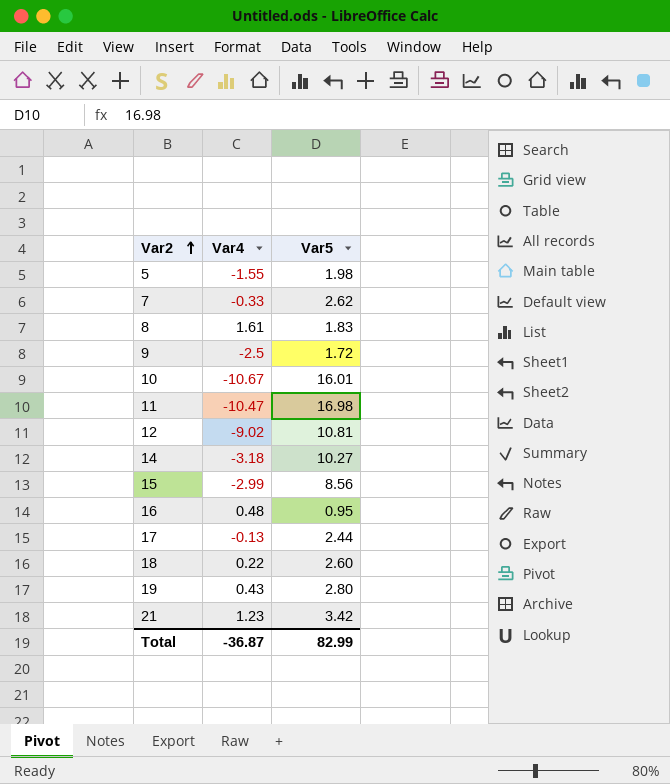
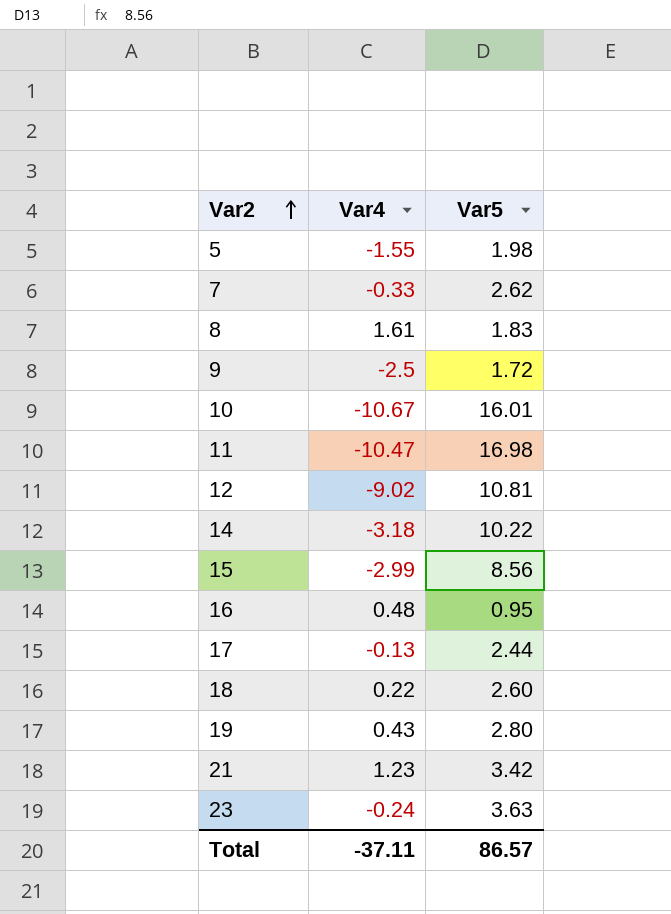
14 | Var5: 10.27 -> 10.22
row 23: none -> -0.24 | 3.63
Total | Var4: -36.87 -> -37.11
Total | Var5: 82.99 -> 86.57

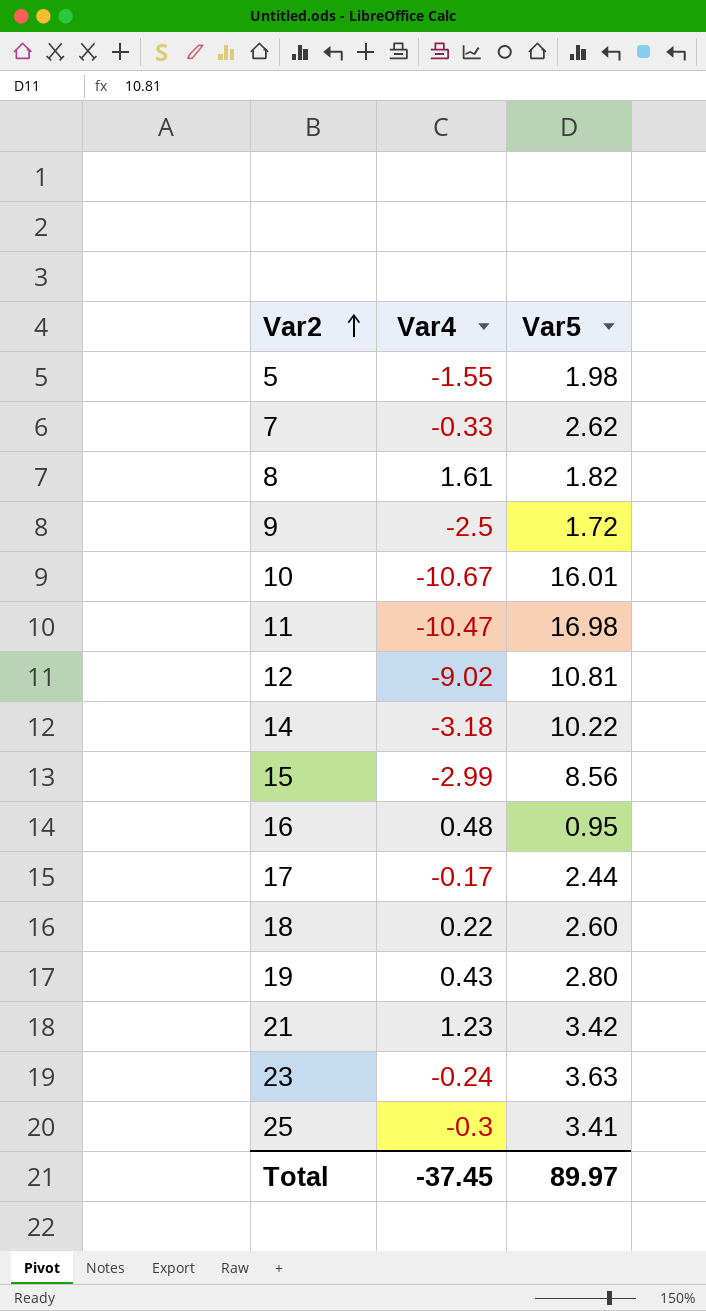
8 | Var5: 1.83 -> 1.82
17 | Var4: -0.13 -> -0.17
row 25: none -> -0.3 | 3.41
Total | Var4: -37.11 -> -37.45
Total | Var5: 86.57 -> 89.97

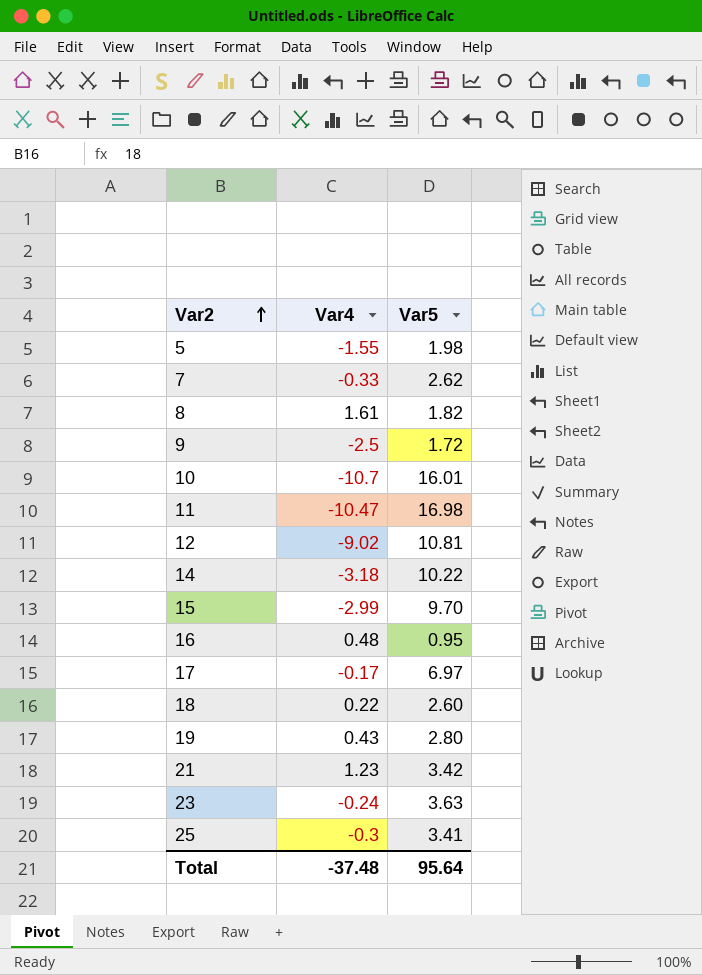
10 | Var4: -10.67 -> -10.7
15 | Var5: 8.56 -> 9.70
17 | Var5: 2.44 -> 6.97
Total | Var4: -37.45 -> -37.48
Total | Var5: 89.97 -> 95.64

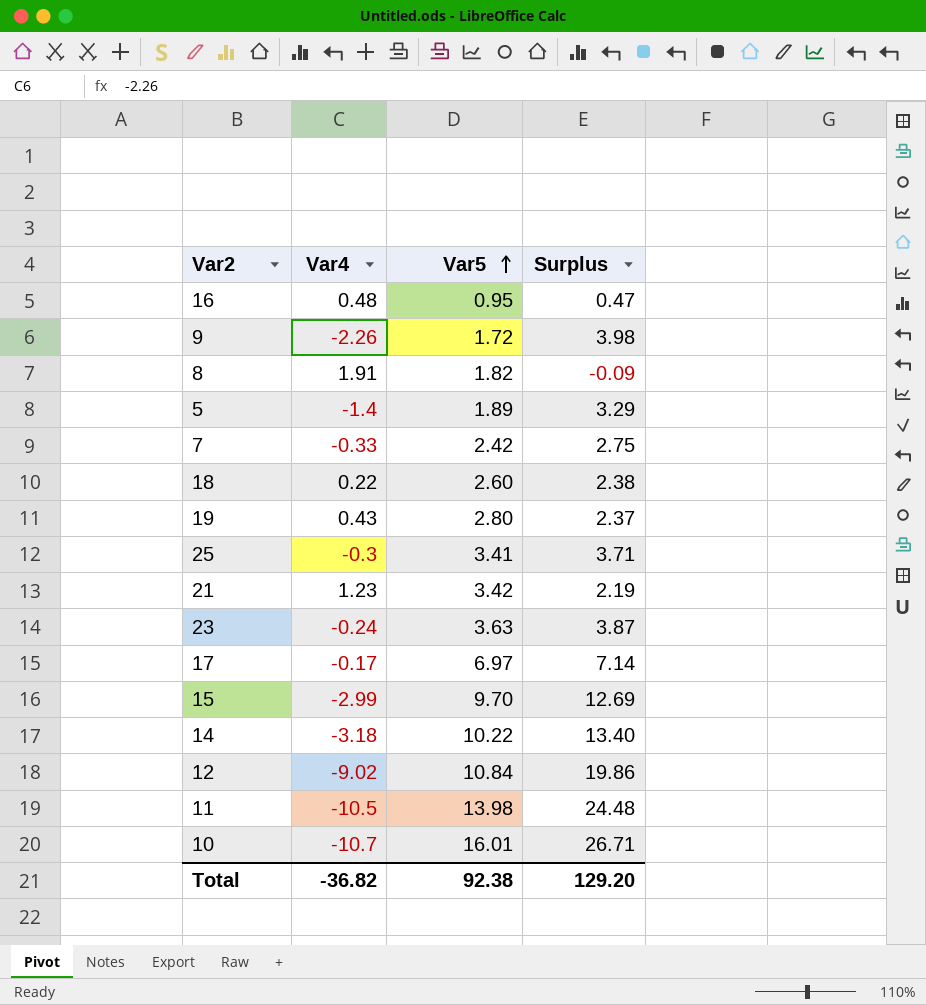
row order: Var2 ascending -> Var5 ascending
column Surplus | formula: none -> [Var5] - [Var4]
9 | Var4: -2.5 -> -2.26
8 | Var4: 1.61 -> 1.91
5 | Var4: -1.55 -> -1.4
5 | Var5: 1.98 -> 1.89
7 | Var5: 2.62 -> 2.42
12 | Var5: 10.81 -> 10.84
11 | Var4: -10.47 -> -10.5
11 | Var5: 16.98 -> 13.98
Total | Var4: -37.48 -> -36.82
Total | Var5: 95.64 -> 92.38

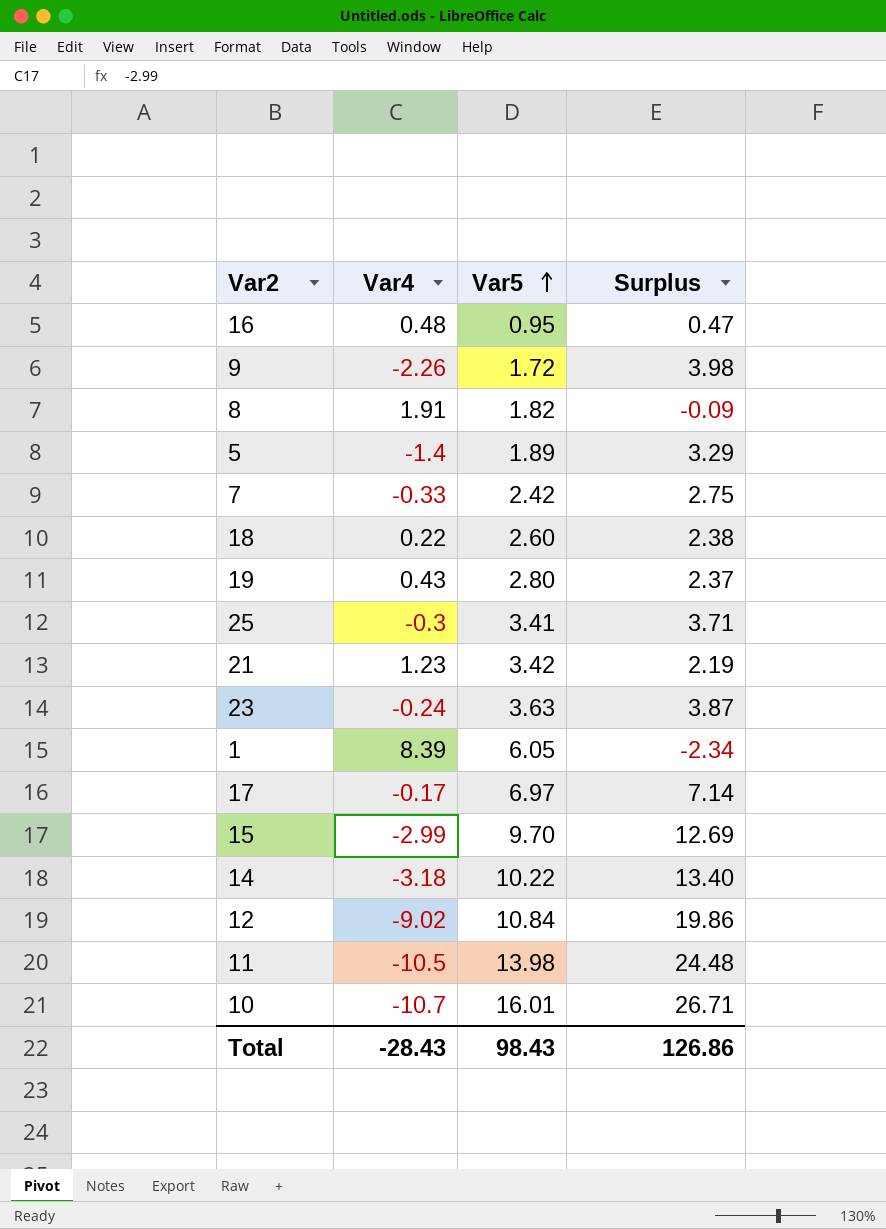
row 1: none -> 8.39 | 6.05 | -2.34
Total | Var4: -36.82 -> -28.43
Total | Var5: 92.38 -> 98.43
Total | Surplus: 129.20 -> 126.86

